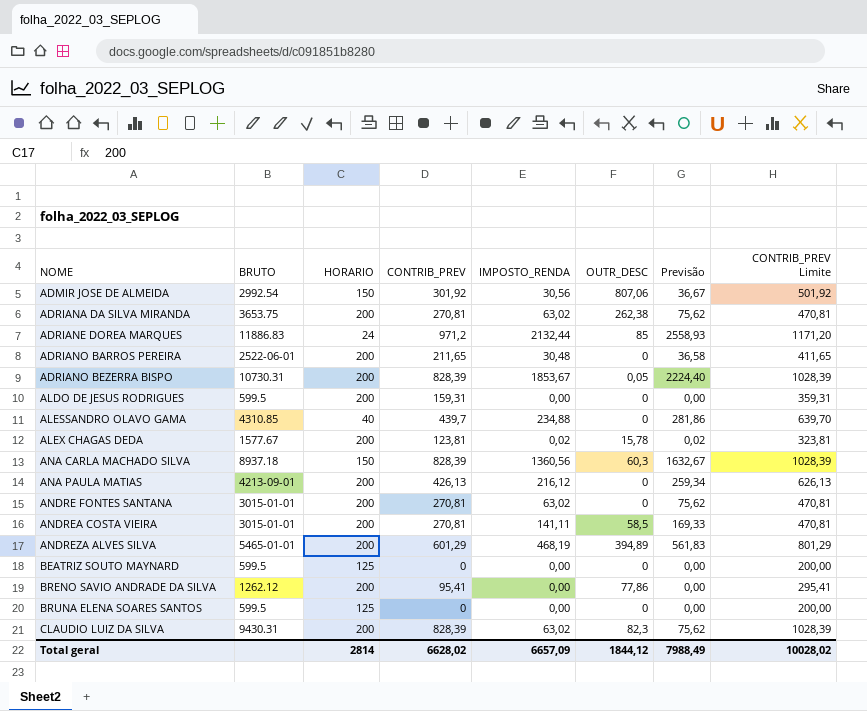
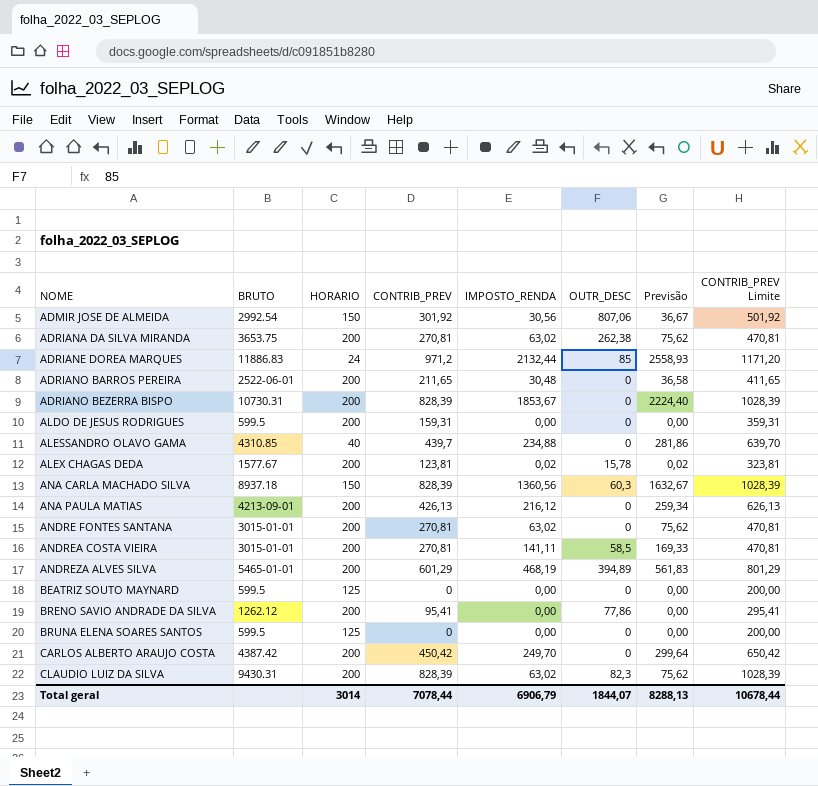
ADRIANO BEZERRA BISPO | OUTR_DESC: 0,05 -> 0
row CARLOS ALBERTO ARAUJO COSTA: none -> 4387.42 | 200 | 450,42 | 249,70 | 0 | 299,64 | 650,42
Total geral | HORARIO: 2814 -> 3014
Total geral | CONTRIB_PREV: 6628,02 -> 7078,44
Total geral | IMPOSTO_RENDA: 6657,09 -> 6906,79
Total geral | OUTR_DESC: 1844,12 -> 1844,07
Total geral | Previsão: 7988,49 -> 8288,13
Total geral | CONTRIB_PREV Limite: 10028,02 -> 10678,44

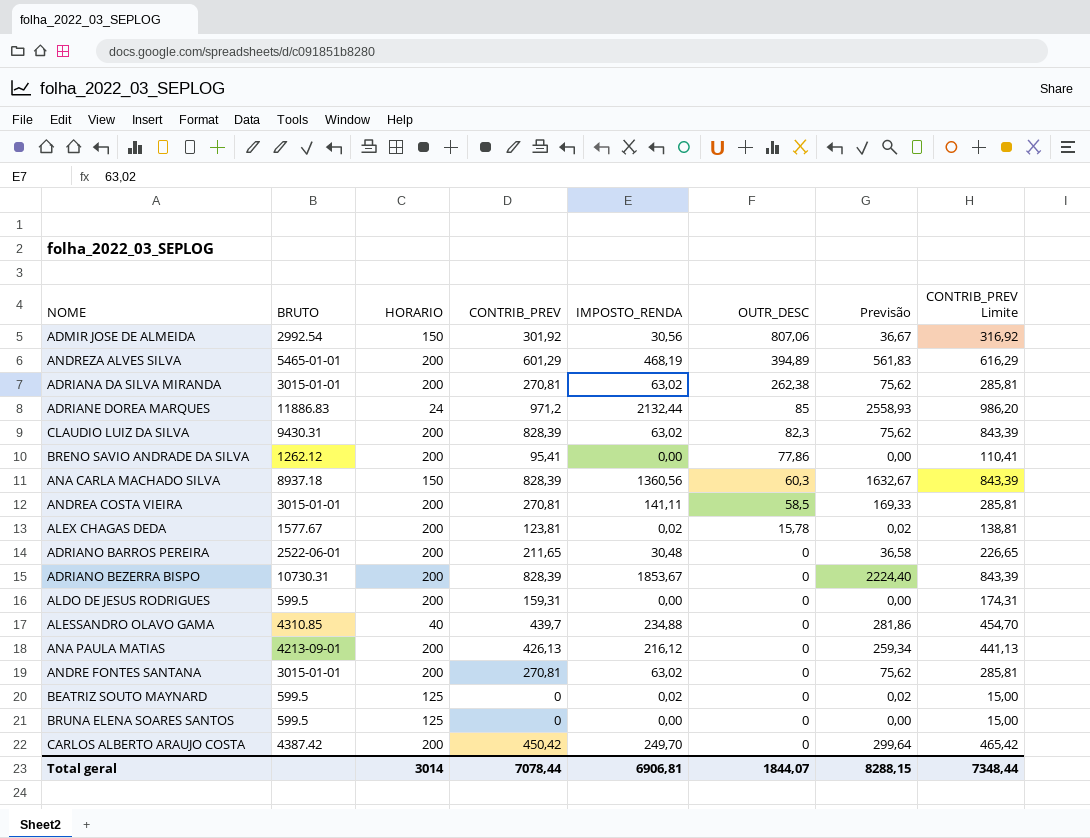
row order: NOME ascending -> OUTR_DESC descending
column CONTRIB_PREV Limite | formula: [CONTRIB_PREV] + 200 -> [CONTRIB_PREV] + 15
ADRIANA DA SILVA MIRANDA | BRUTO: 3653.75 -> 3015-01-01
BEATRIZ SOUTO MAYNARD | IMPOSTO_RENDA: 0,00 -> 0,02
BEATRIZ SOUTO MAYNARD | Previsão: 0,00 -> 0,02
Total geral | IMPOSTO_RENDA: 6906,79 -> 6906,81
Total geral | Previsão: 8288,13 -> 8288,15
Total geral | CONTRIB_PREV Limite: 10678,44 -> 7348,44

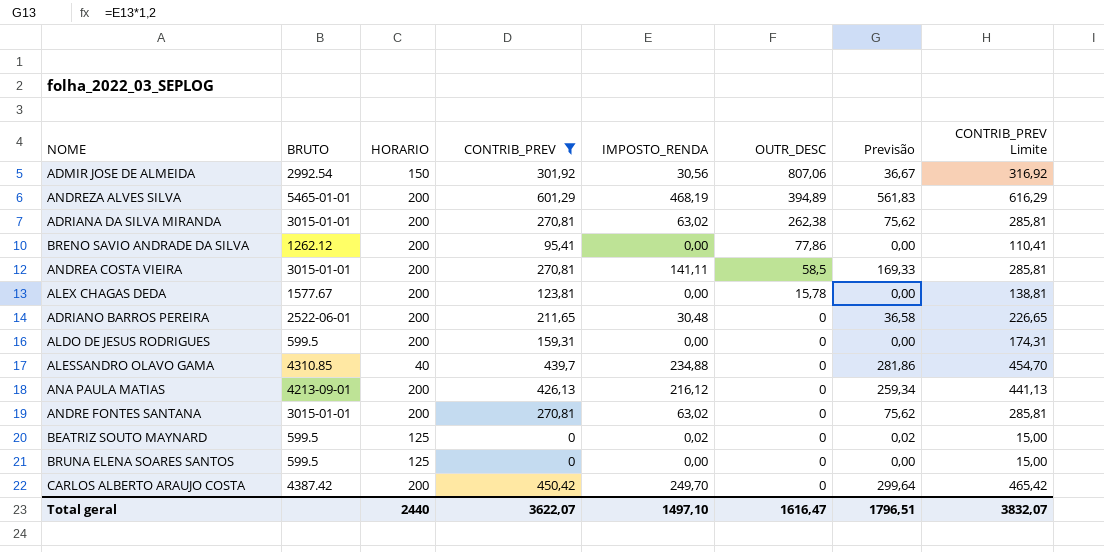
filter: none -> CONTRIB_PREV <= 601,29
ALEX CHAGAS DEDA | IMPOSTO_RENDA: 0,02 -> 0,00
ALEX CHAGAS DEDA | Previsão: 0,02 -> 0,00
Total geral | HORARIO: 3014 -> 2440
Total geral | CONTRIB_PREV: 7078,44 -> 3622,07
Total geral | IMPOSTO_RENDA: 6906,81 -> 1497,10
Total geral | OUTR_DESC: 1844,07 -> 1616,47
Total geral | Previsão: 8288,15 -> 1796,51
Total geral | CONTRIB_PREV Limite: 7348,44 -> 3832,07

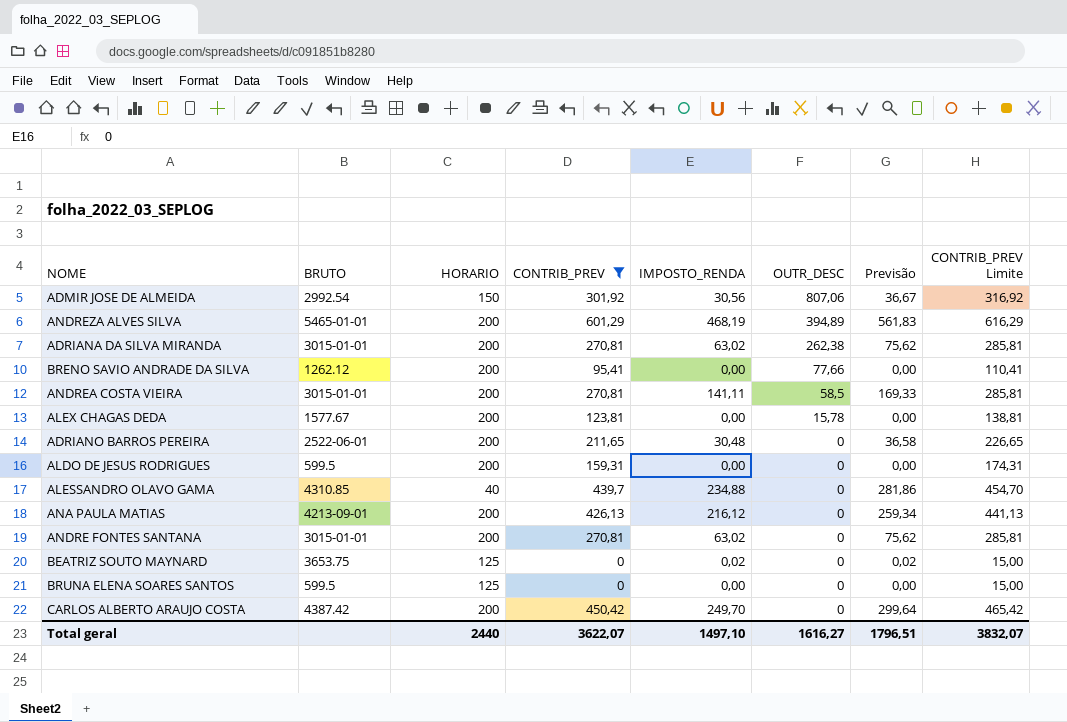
BRENO SAVIO ANDRADE DA SILVA | OUTR_DESC: 77,86 -> 77,66
BEATRIZ SOUTO MAYNARD | BRUTO: 599.5 -> 3653.75
Total geral | OUTR_DESC: 1616,47 -> 1616,27

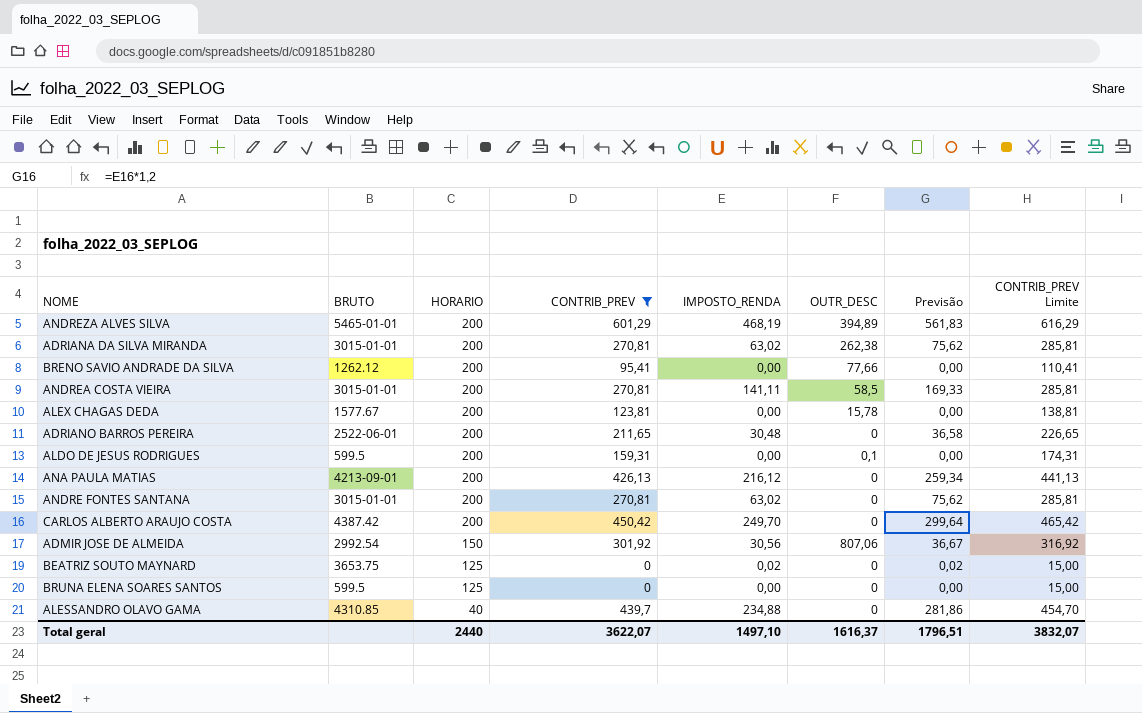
row order: OUTR_DESC descending -> HORARIO descending
ALDO DE JESUS RODRIGUES | OUTR_DESC: 0 -> 0,1
Total geral | OUTR_DESC: 1616,27 -> 1616,37

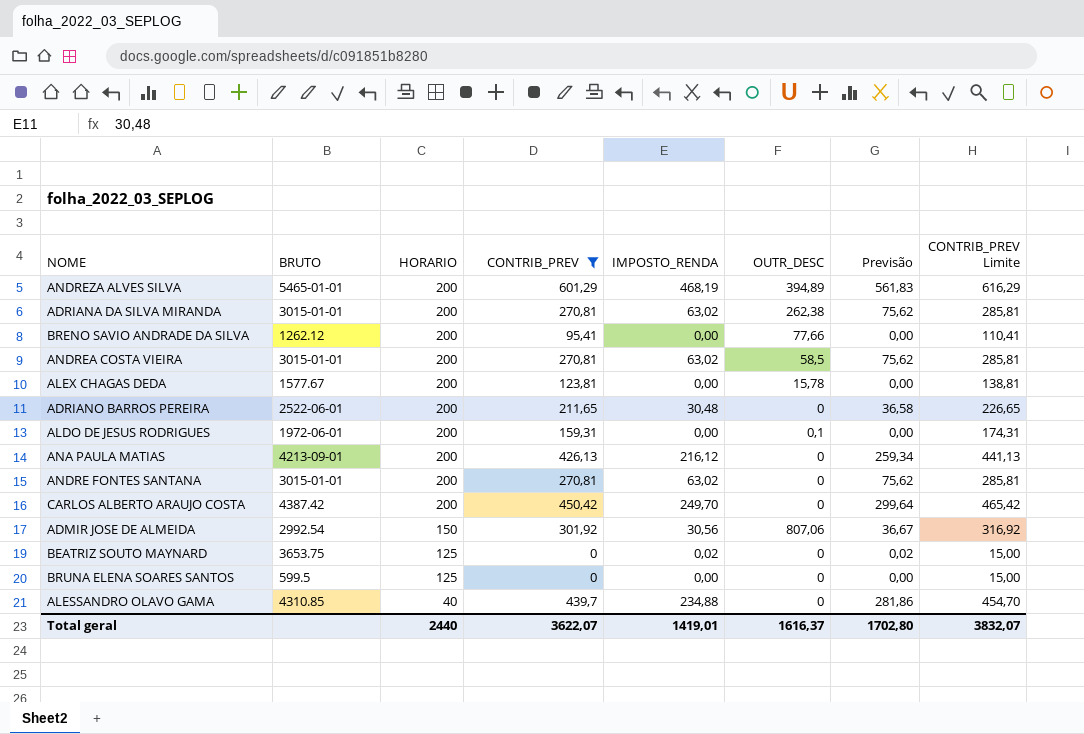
ANDREA COSTA VIEIRA | IMPOSTO_RENDA: 141,11 -> 63,02
ANDREA COSTA VIEIRA | Previsão: 169,33 -> 75,62
ALDO DE JESUS RODRIGUES | BRUTO: 599.5 -> 1972-06-01
Total geral | IMPOSTO_RENDA: 1497,10 -> 1419,01
Total geral | Previsão: 1796,51 -> 1702,80

